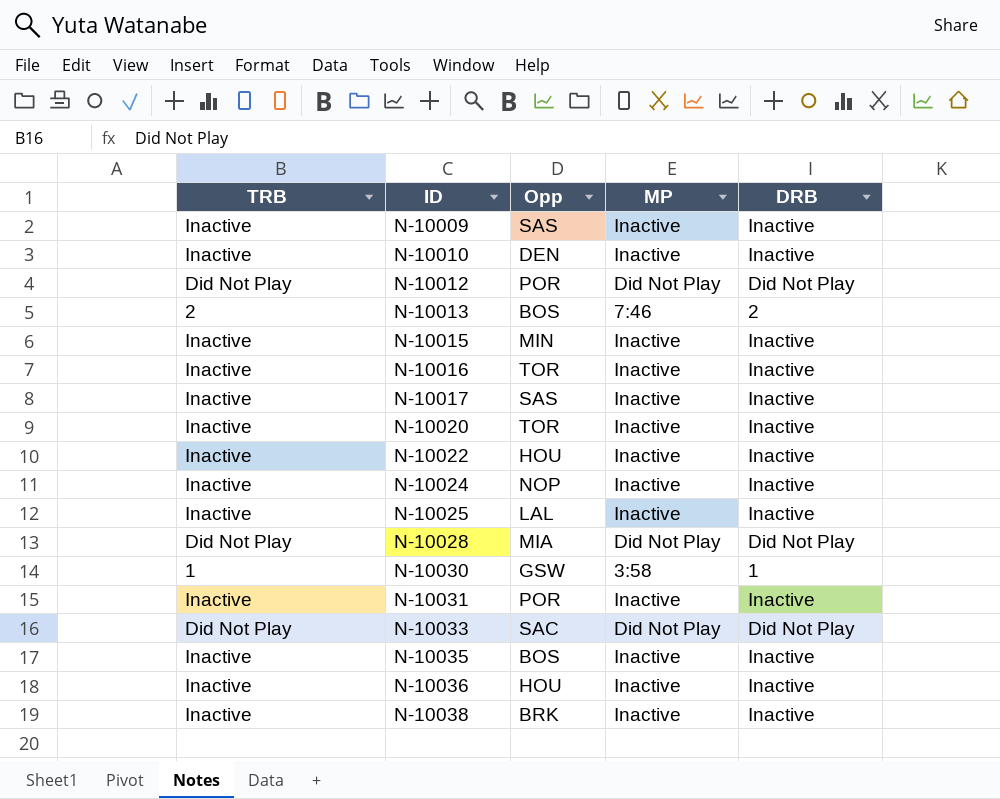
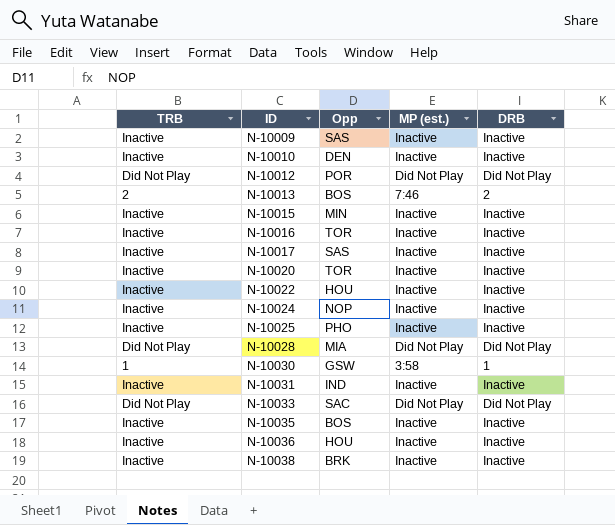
column name: MP -> MP (est.)
N-10025 | Opp: LAL -> PHO
N-10031 | Opp: POR -> IND

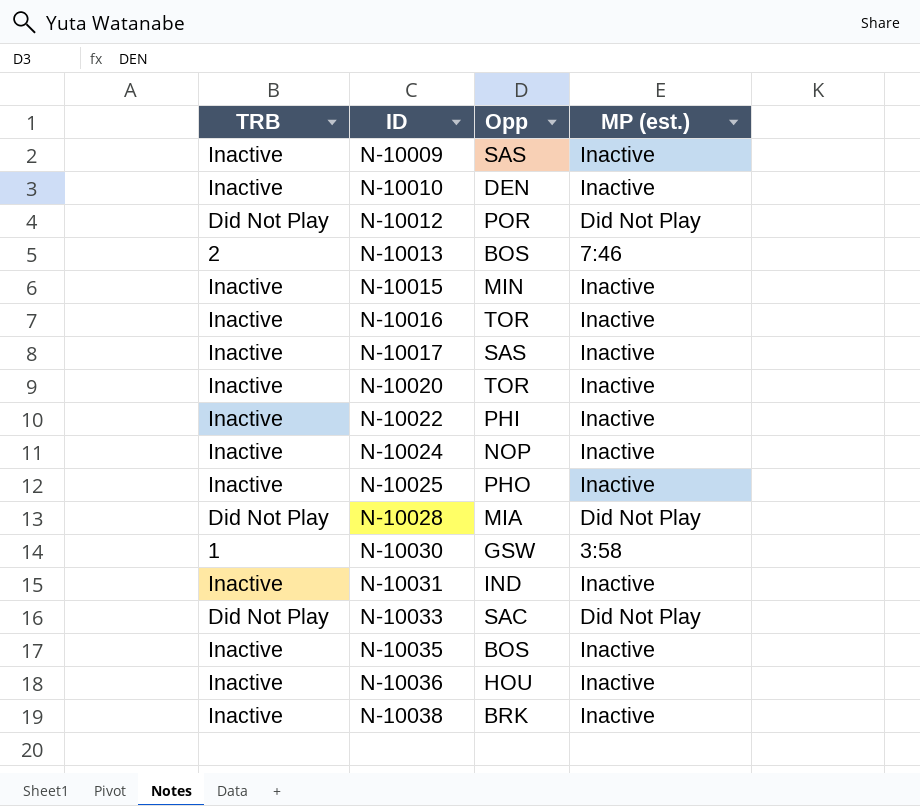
column DRB | position: 5 -> none
N-10022 | Opp: HOU -> PHI

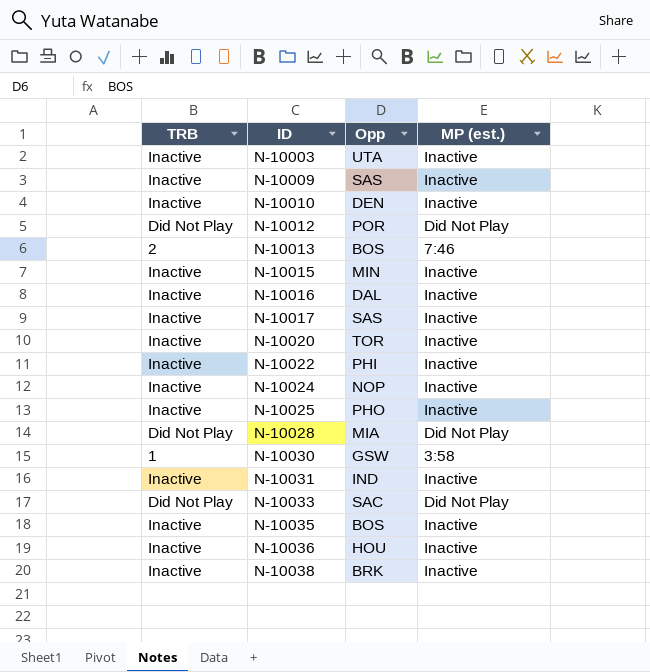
row N-10003: none -> Inactive | UTA | Inactive
N-10016 | Opp: TOR -> DAL

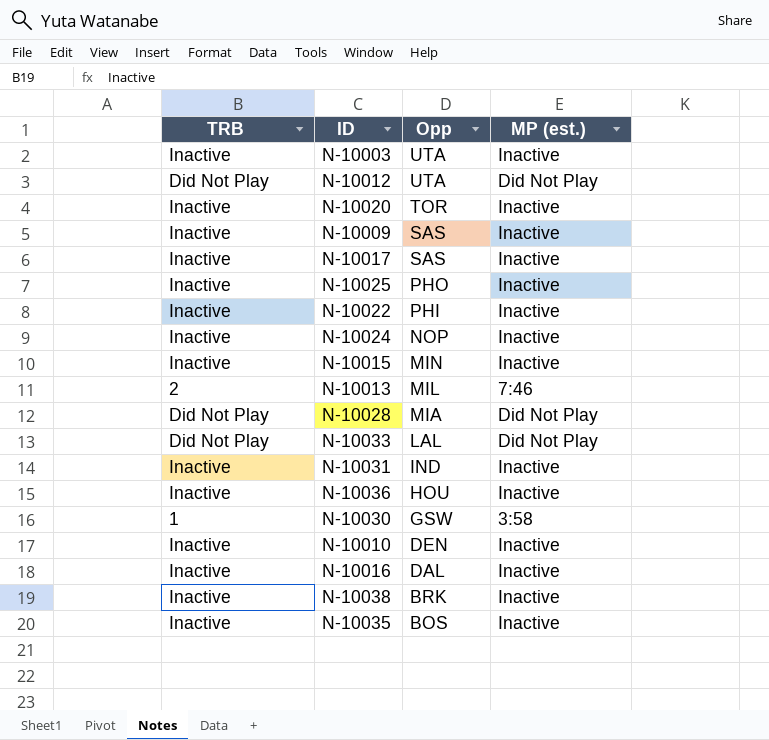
row order: ID ascending -> Opp descending
N-10012 | Opp: POR -> UTA
N-10013 | Opp: BOS -> MIL
N-10033 | Opp: SAC -> LAL

